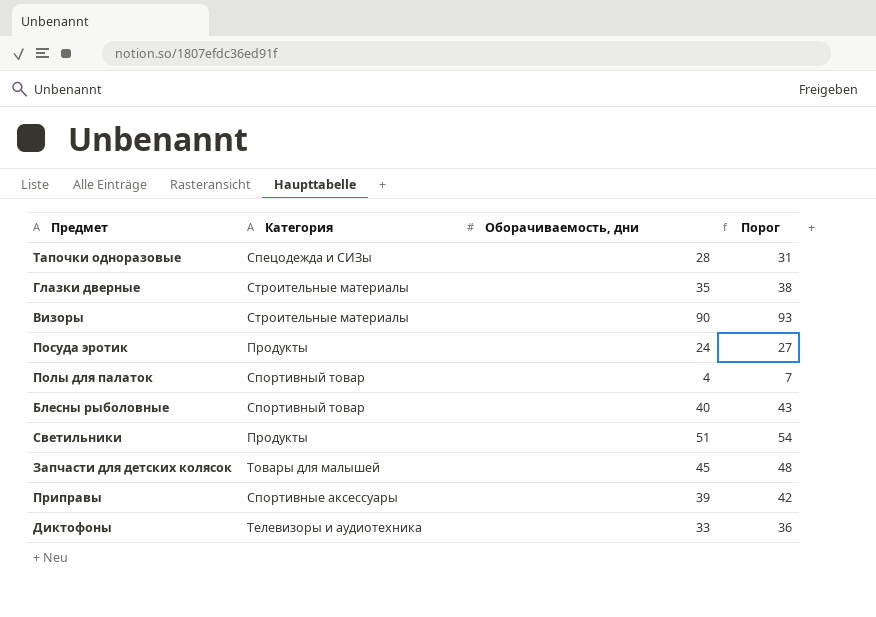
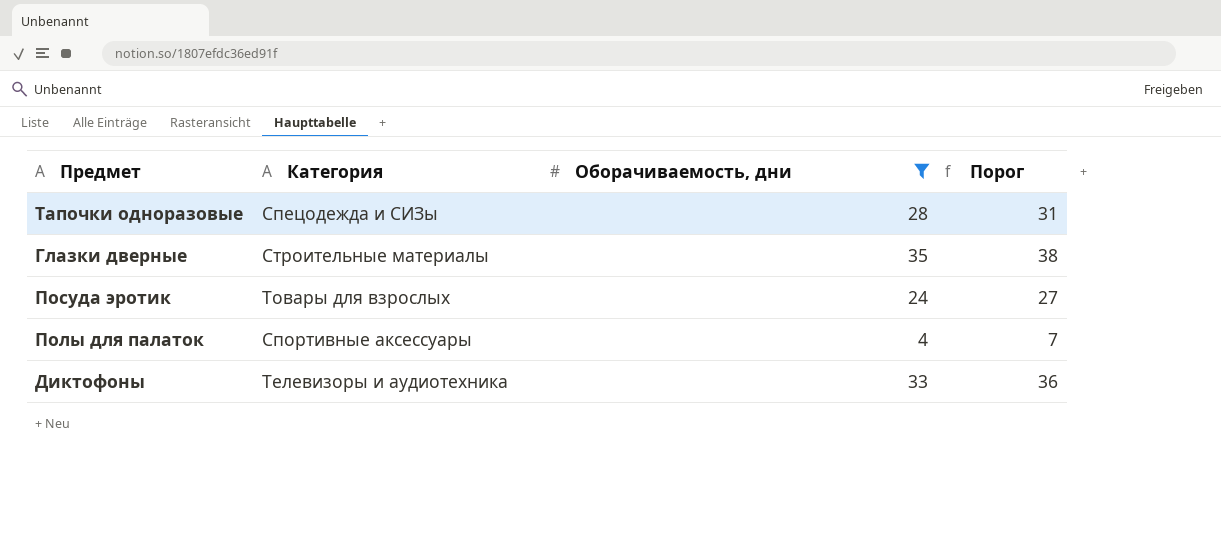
filter: none -> Оборачиваемость, дни <= 35
Посуда эротик | Категория: Продукты -> Товары для взрослых
Полы для палаток | Категория: Спортивный товар -> Спортивные аксессуары

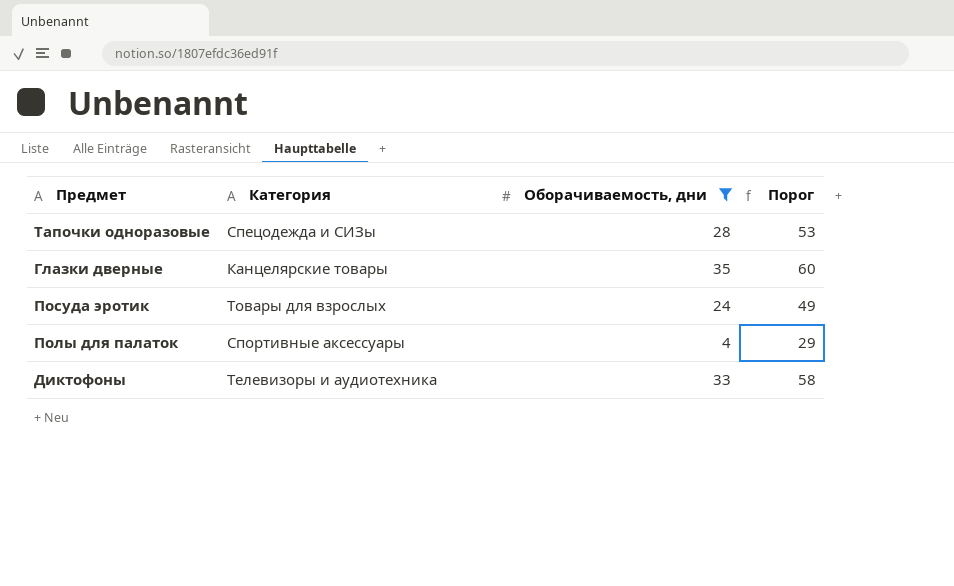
column Порог | formula: [Оборачиваемость, дни] + 3 -> [Оборачиваемость, дни] + 25
Глазки дверные | Категория: Строительные материалы -> Канцелярские товары

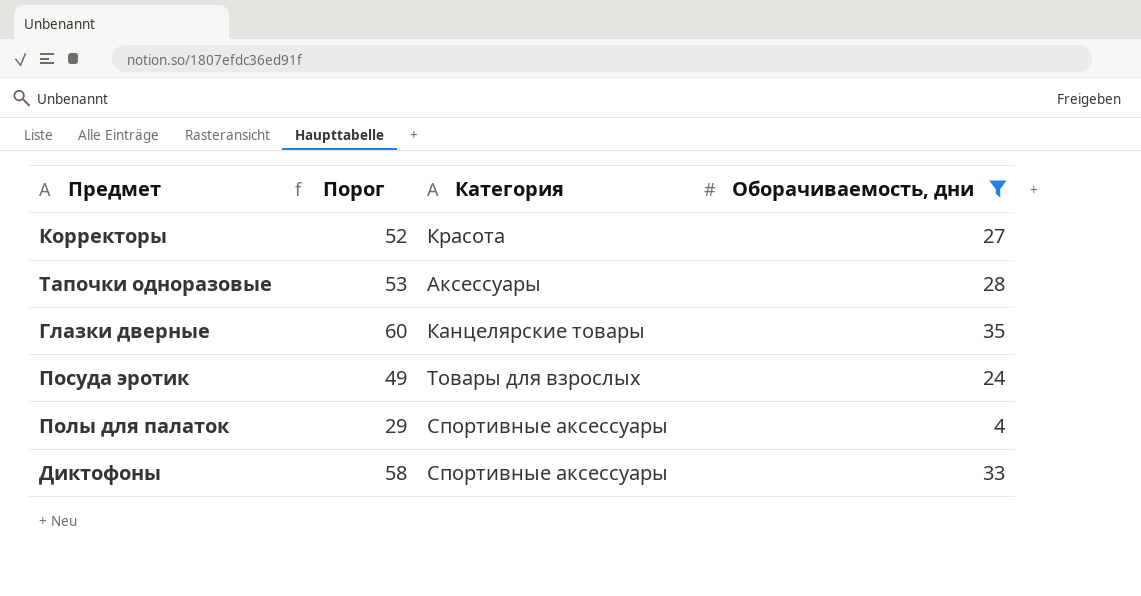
column Порог | position: 4 -> 2
row Корректоры: none -> 52 | Красота | 27
Тапочки одноразовые | Категория: Спецодежда и СИЗы -> Аксессуары
Диктофоны | Категория: Телевизоры и аудиотехника -> Спортивные аксессуары

